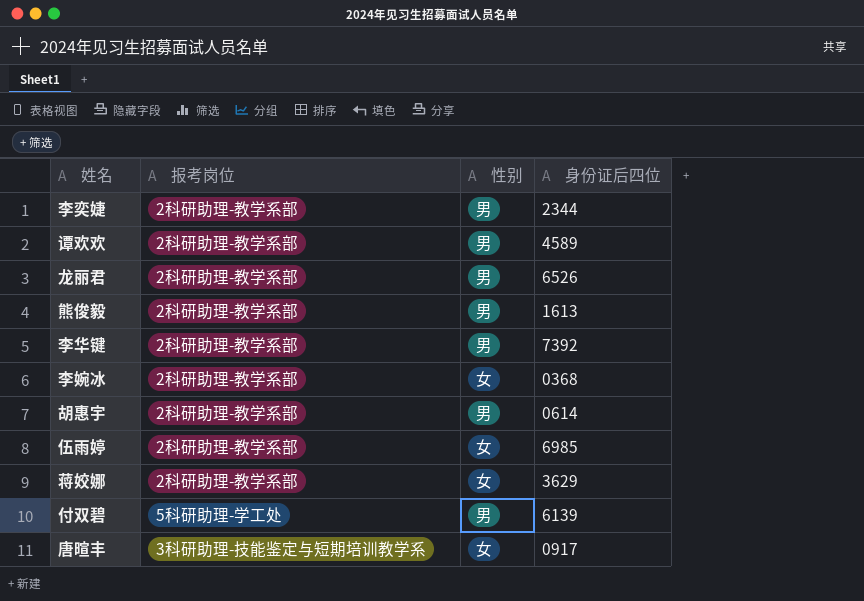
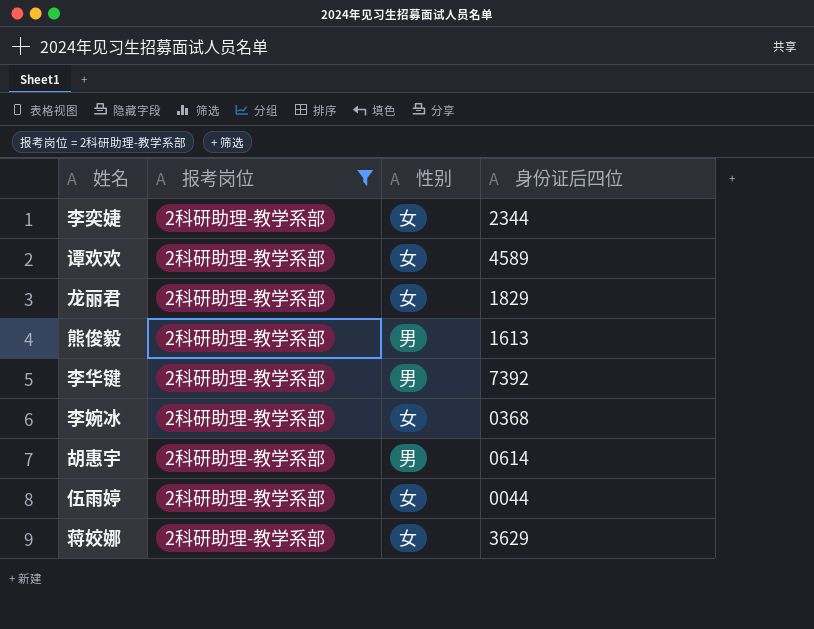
filter: none -> 报考岗位 = 2科研助理-教学系部
李奕婕 | 性别: 男 -> 女
谭欢欢 | 性别: 男 -> 女
龙丽君 | 性别: 男 -> 女
龙丽君 | 身份证后四位: 6526 -> 1829
伍雨婷 | 身份证后四位: 6985 -> 0044

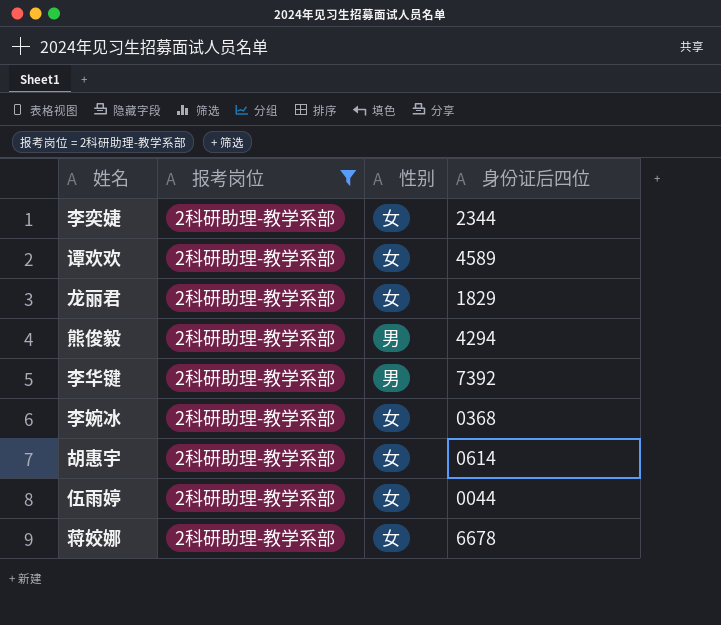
熊俊毅 | 身份证后四位: 1613 -> 4294
胡惠宇 | 性别: 男 -> 女
蒋姣娜 | 身份证后四位: 3629 -> 6678

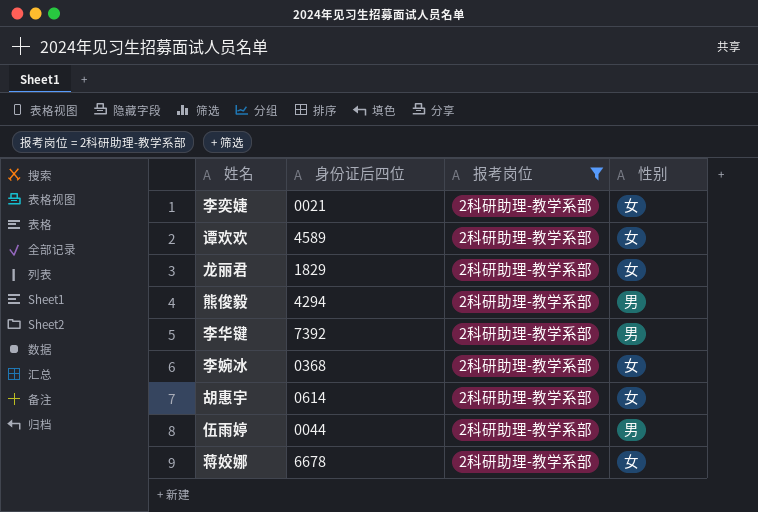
column 身份证后四位 | position: 4 -> 2
李奕婕 | 身份证后四位: 2344 -> 0021
伍雨婷 | 性别: 女 -> 男

